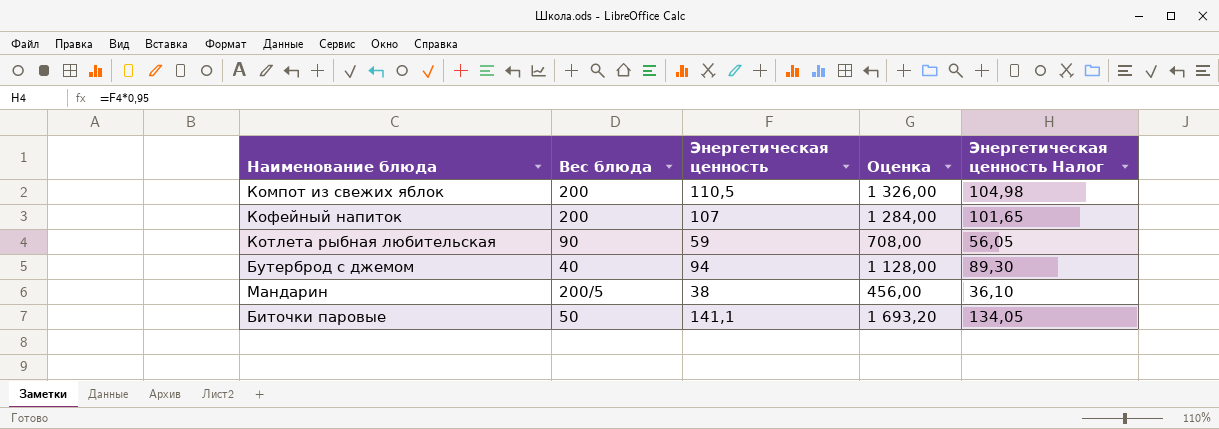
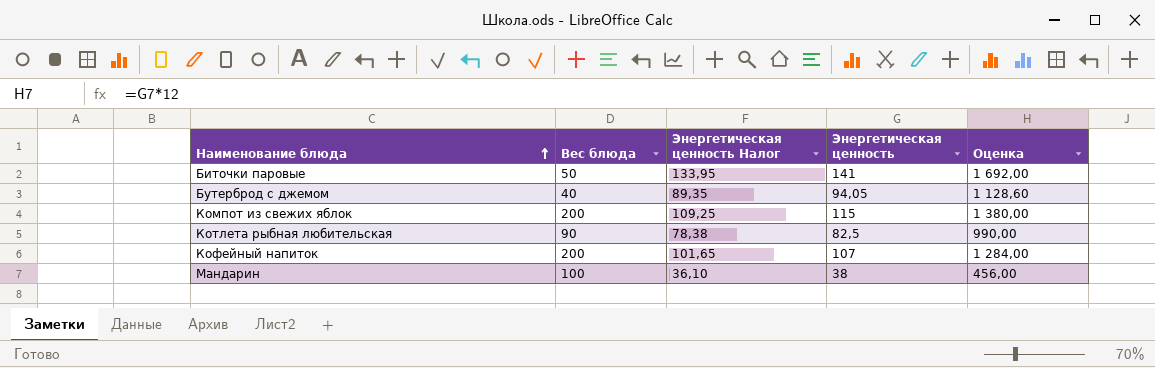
row order: none -> Наименование блюда ascending
column Энергетическая ценность Налог | position: 5 -> 3
Биточки паровые | Энергетическая ценность Налог: 134,05 -> 133,95
Биточки паровые | Энергетическая ценность: 141,1 -> 141
Биточки паровые | Оценка: 1 693,20 -> 1 692,00
Бутерброд с джемом | Энергетическая ценность Налог: 89,30 -> 89,35
Бутерброд с джемом | Энергетическая ценность: 94 -> 94,05
Бутерброд с джемом | Оценка: 1 128,00 -> 1 128,60
Компот из свежих яблок | Энергетическая ценность Налог: 104,98 -> 109,25
Компот из свежих яблок | Энергетическая ценность: 110,5 -> 115
Компот из свежих яблок | Оценка: 1 326,00 -> 1 380,00
Котлета рыбная любительская | Энергетическая ценность Налог: 56,05 -> 78,38
Котлета рыбная любительская | Энергетическая ценность: 59 -> 82,5
Котлета рыбная любительская | Оценка: 708,00 -> 990,00
Мандарин | Вес блюда: 200/5 -> 100

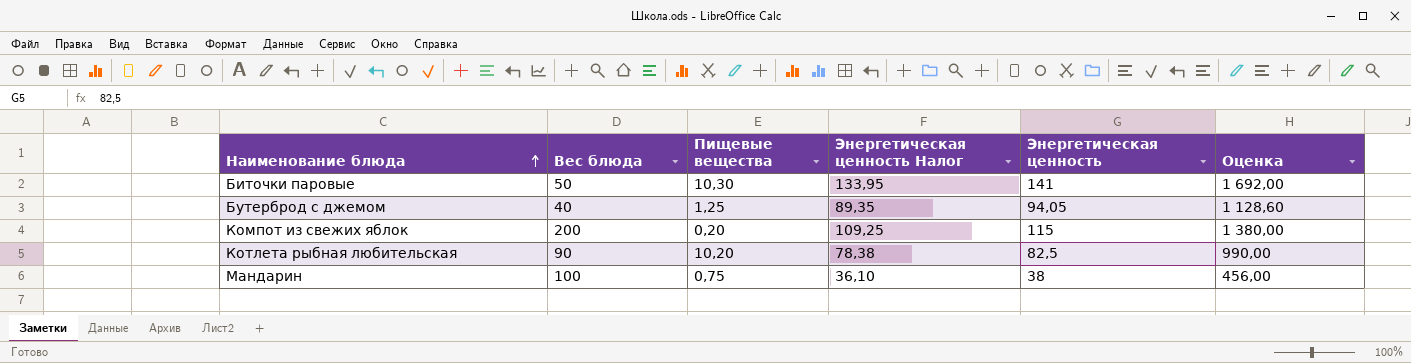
column Пищевые вещества | position: none -> 3
row Кофейный напиток: 200 | 101,65 | 107 | 1 284,00 -> none

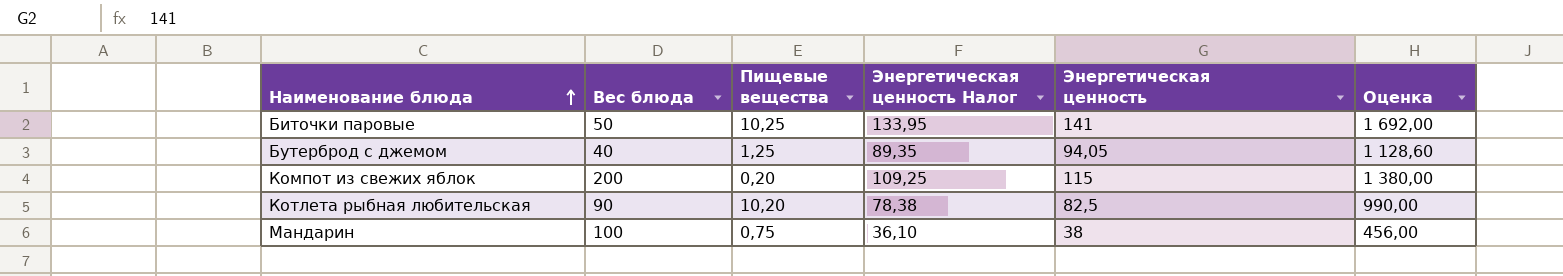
Биточки паровые | Пищевые вещества: 10,30 -> 10,25

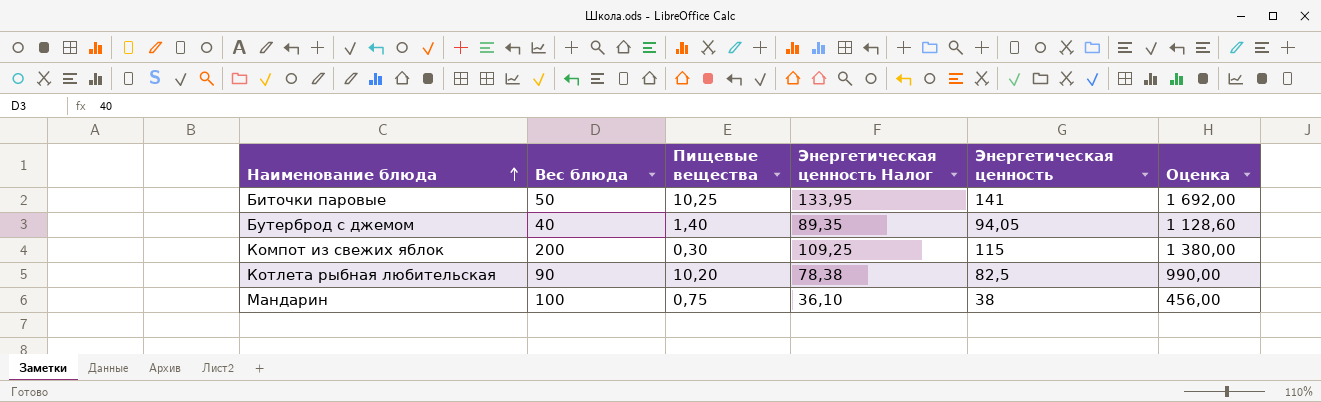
Бутерброд с джемом | Пищевые вещества: 1,25 -> 1,40
Компот из свежих яблок | Пищевые вещества: 0,20 -> 0,30

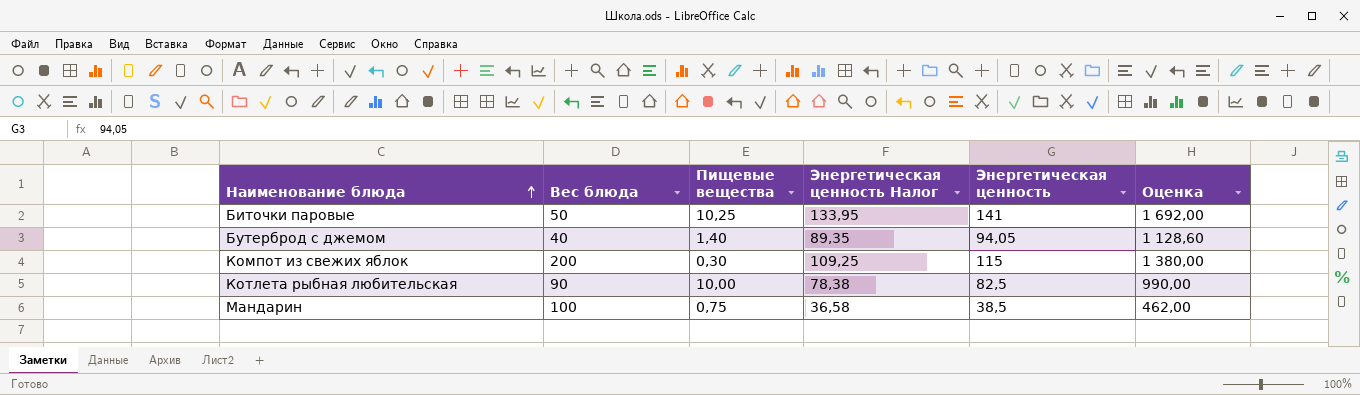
Котлета рыбная любительская | Пищевые вещества: 10,20 -> 10,00
Мандарин | Энергетическая ценность Налог: 36,10 -> 36,58
Мандарин | Энергетическая ценность: 38 -> 38,5
Мандарин | Оценка: 456,00 -> 462,00

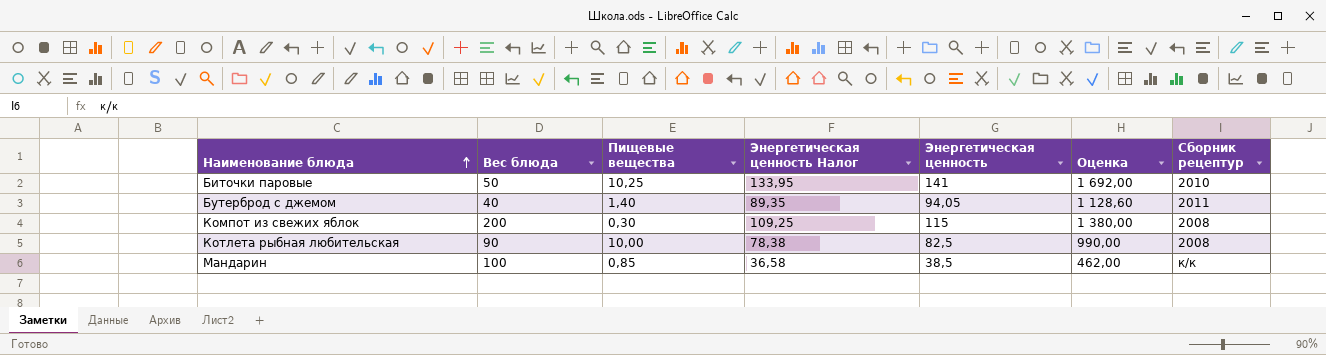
column Сборник рецептур | position: none -> 7
Мандарин | Пищевые вещества: 0,75 -> 0,85

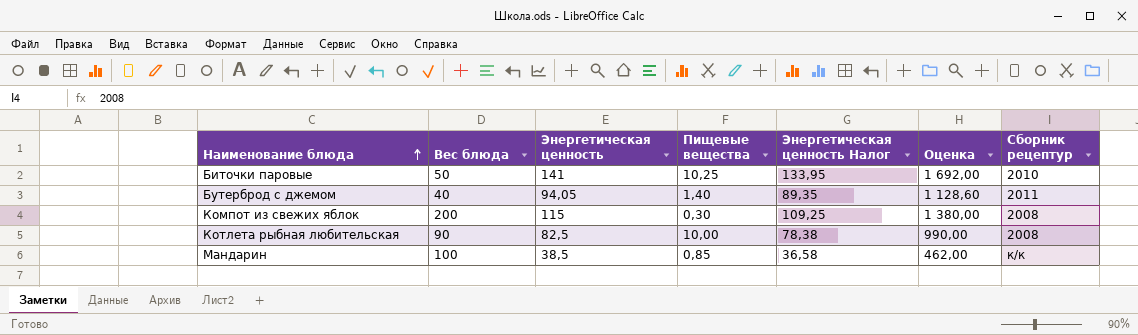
column Энергетическая ценность | position: 5 -> 3

